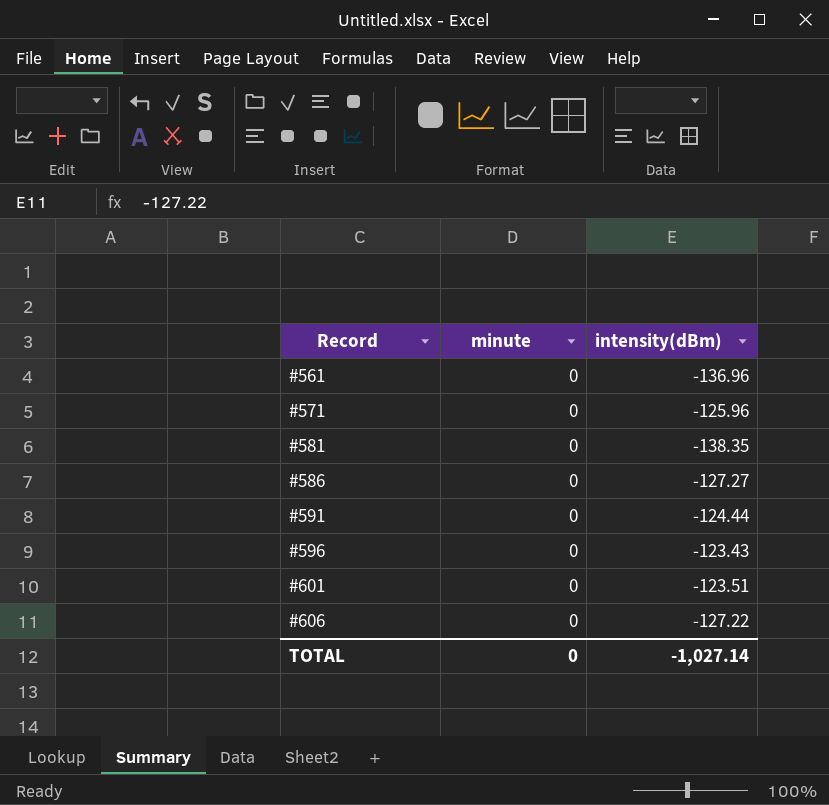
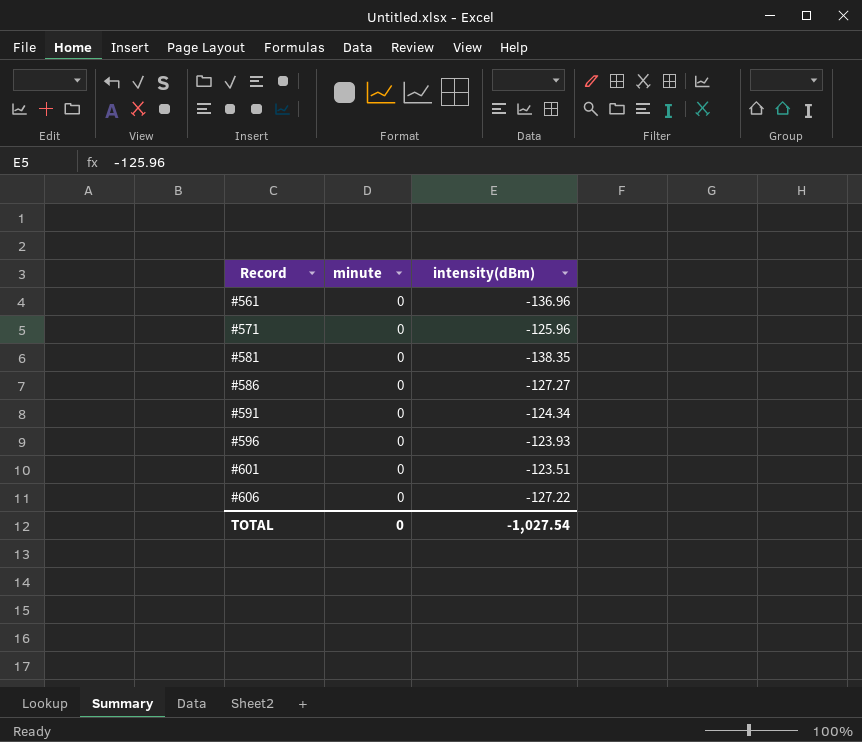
#591 | intensity(dBm): -124.44 -> -124.34
#596 | intensity(dBm): -123.43 -> -123.93
TOTAL | intensity(dBm): -1,027.14 -> -1,027.54

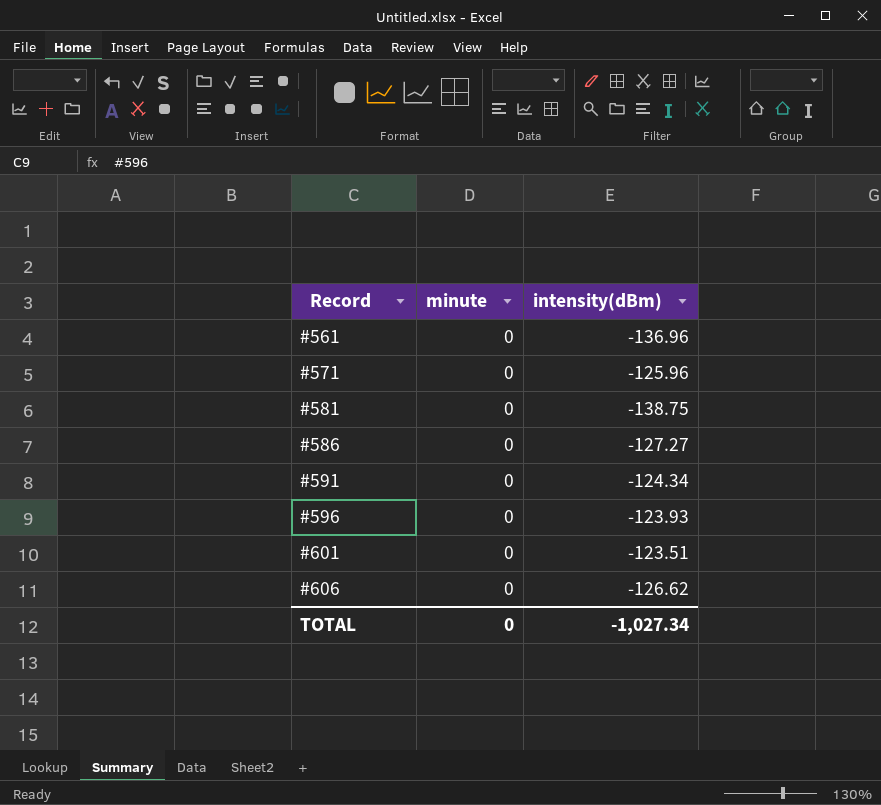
#581 | intensity(dBm): -138.35 -> -138.75
#606 | intensity(dBm): -127.22 -> -126.62
TOTAL | intensity(dBm): -1,027.54 -> -1,027.34

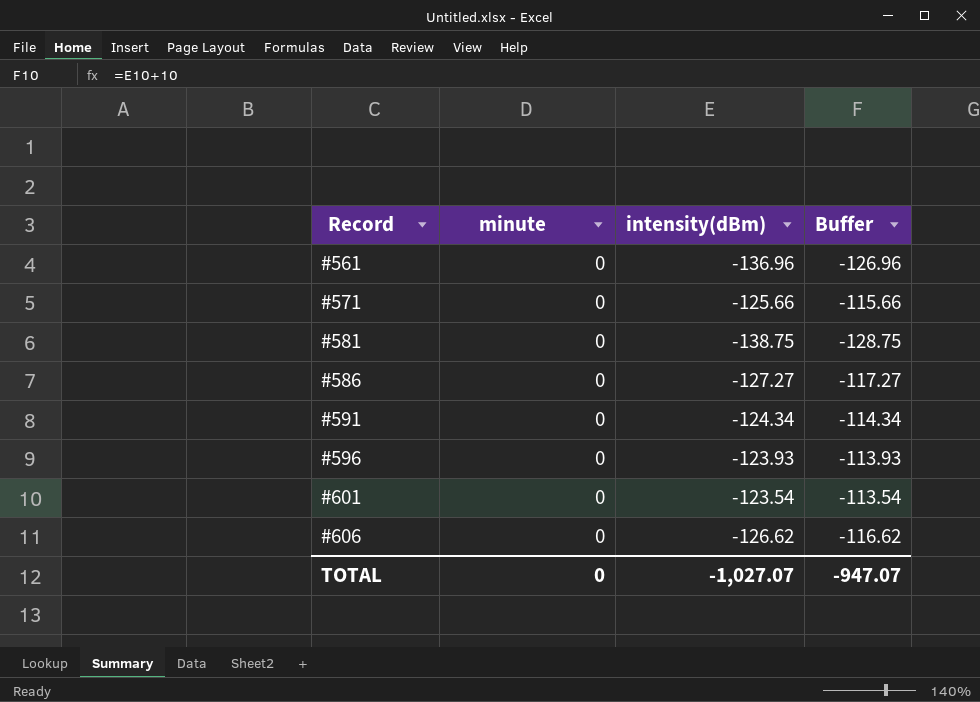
column Buffer | formula: none -> [intensity(dBm)] + 10
#571 | intensity(dBm): -125.96 -> -125.66
#601 | intensity(dBm): -123.51 -> -123.54
TOTAL | intensity(dBm): -1,027.34 -> -1,027.07

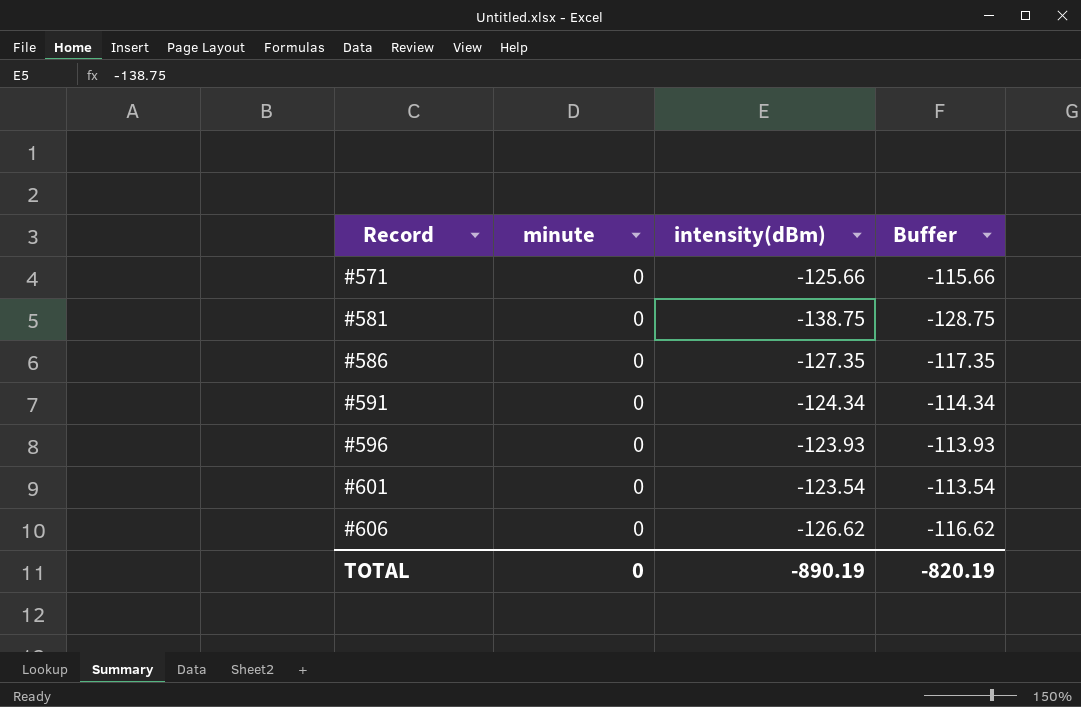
row #561: 0 | -136.96 | -126.96 -> none
#586 | intensity(dBm): -127.27 -> -127.35
#586 | Buffer: -117.27 -> -117.35
TOTAL | intensity(dBm): -1,027.07 -> -890.19
TOTAL | Buffer: -947.07 -> -820.19

